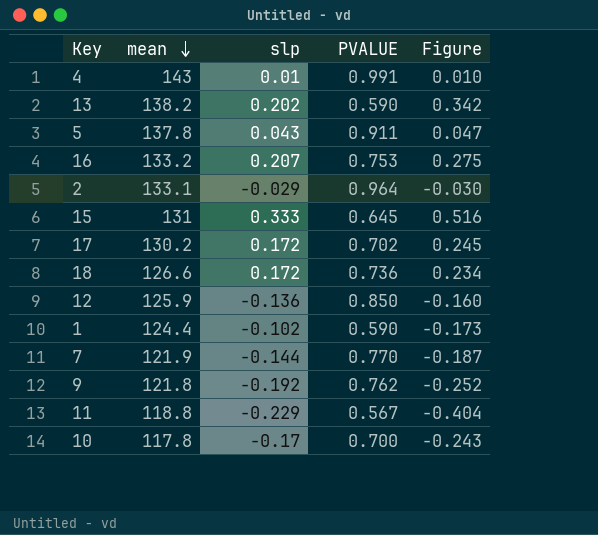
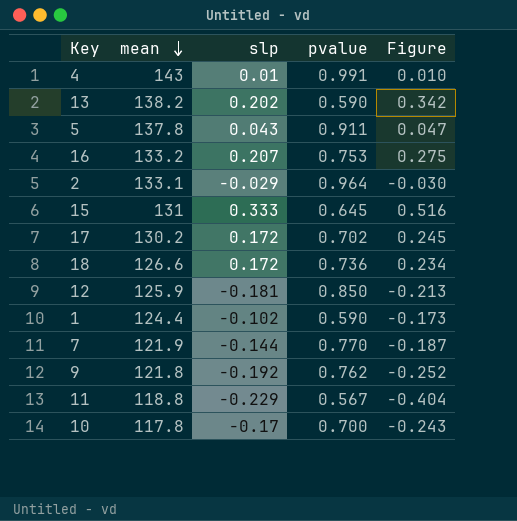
column name: PVALUE -> pvalue
12 | slp: -0.136 -> -0.181
12 | Figure: -0.160 -> -0.213

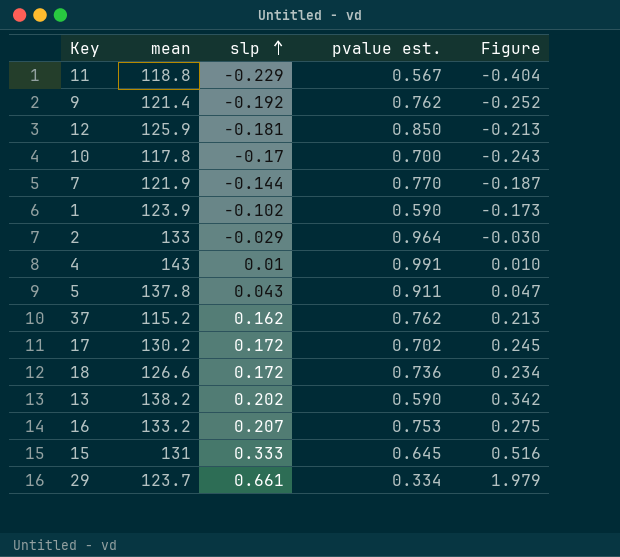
row order: mean descending -> slp ascending
column name: pvalue -> pvalue est.
9 | mean: 121.8 -> 121.4
1 | mean: 124.4 -> 123.9
2 | mean: 133.1 -> 133
row 37: none -> 115.2 | 0.162 | 0.762 | 0.213
row 29: none -> 123.7 | 0.661 | 0.334 | 1.979

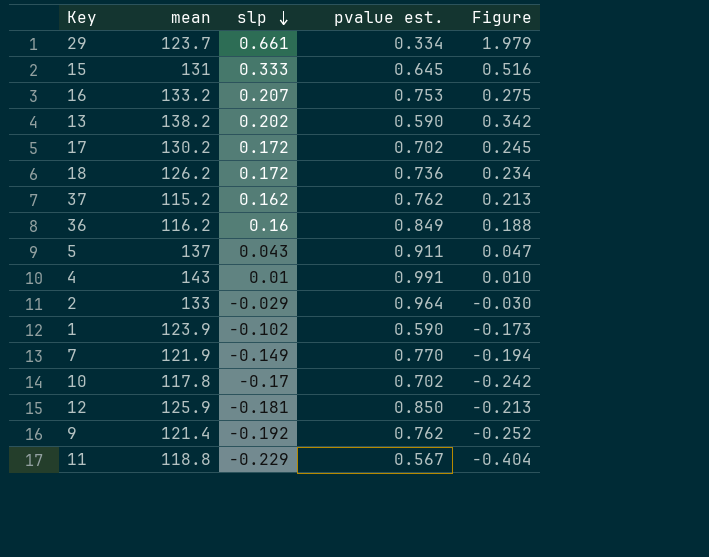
row order: slp ascending -> slp descending
18 | mean: 126.6 -> 126.2
row 36: none -> 116.2 | 0.16 | 0.849 | 0.188
5 | mean: 137.8 -> 137
7 | slp: -0.144 -> -0.149
7 | Figure: -0.187 -> -0.194
10 | pvalue est.: 0.700 -> 0.702
10 | Figure: -0.243 -> -0.242

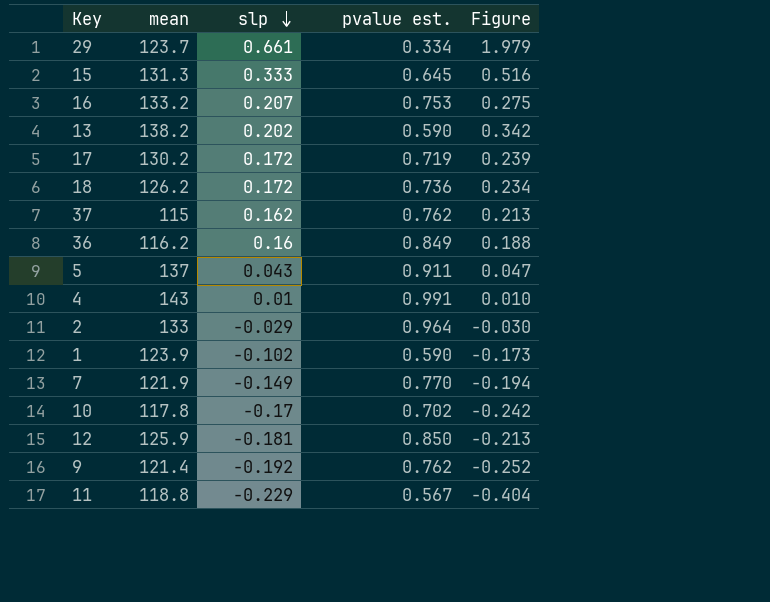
15 | mean: 131 -> 131.3
17 | pvalue est.: 0.702 -> 0.719
17 | Figure: 0.245 -> 0.239
37 | mean: 115.2 -> 115

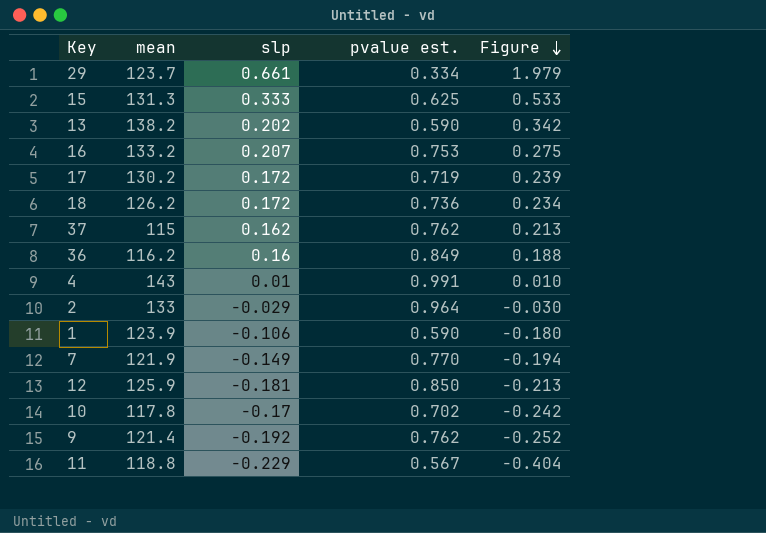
row order: slp descending -> Figure descending
row 5: 137 | 0.043 | 0.911 | 0.047 -> none
15 | pvalue est.: 0.645 -> 0.625
15 | Figure: 0.516 -> 0.533
1 | slp: -0.102 -> -0.106
1 | Figure: -0.173 -> -0.180

